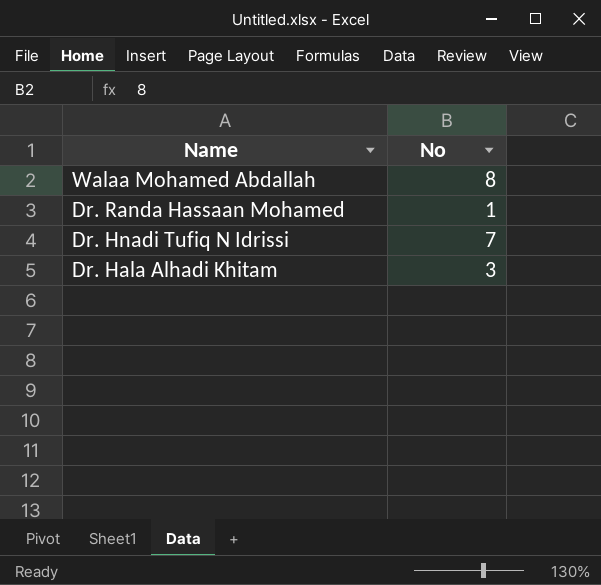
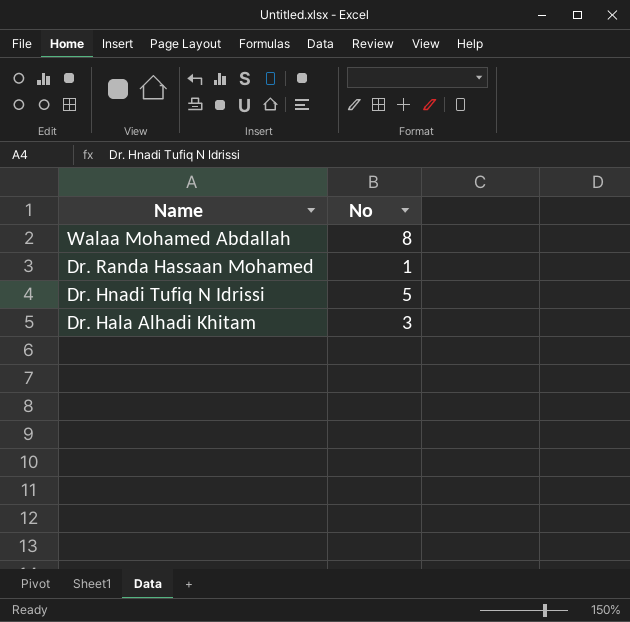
Dr. Hnadi Tufiq N Idrissi | No: 7 -> 5

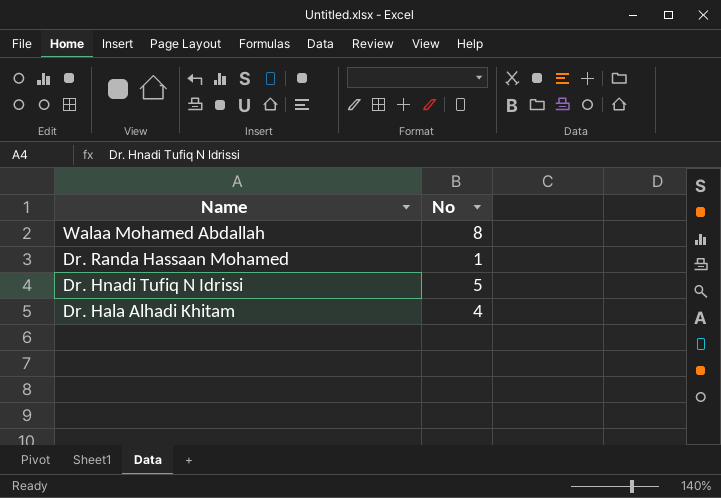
Dr. Hala Alhadi Khitam | No: 3 -> 4

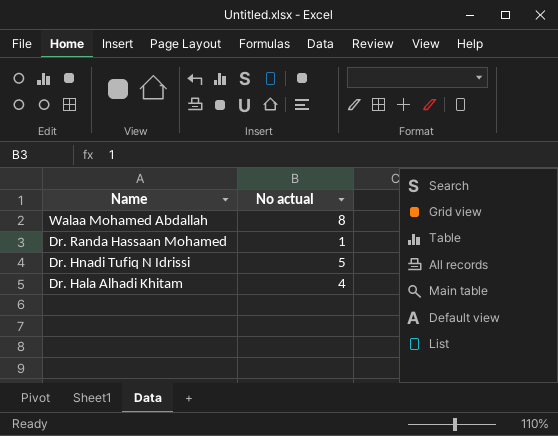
column name: No -> No actual

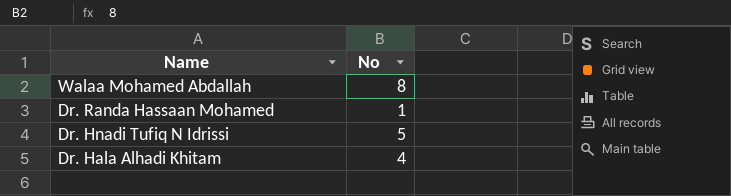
column name: No actual -> No

